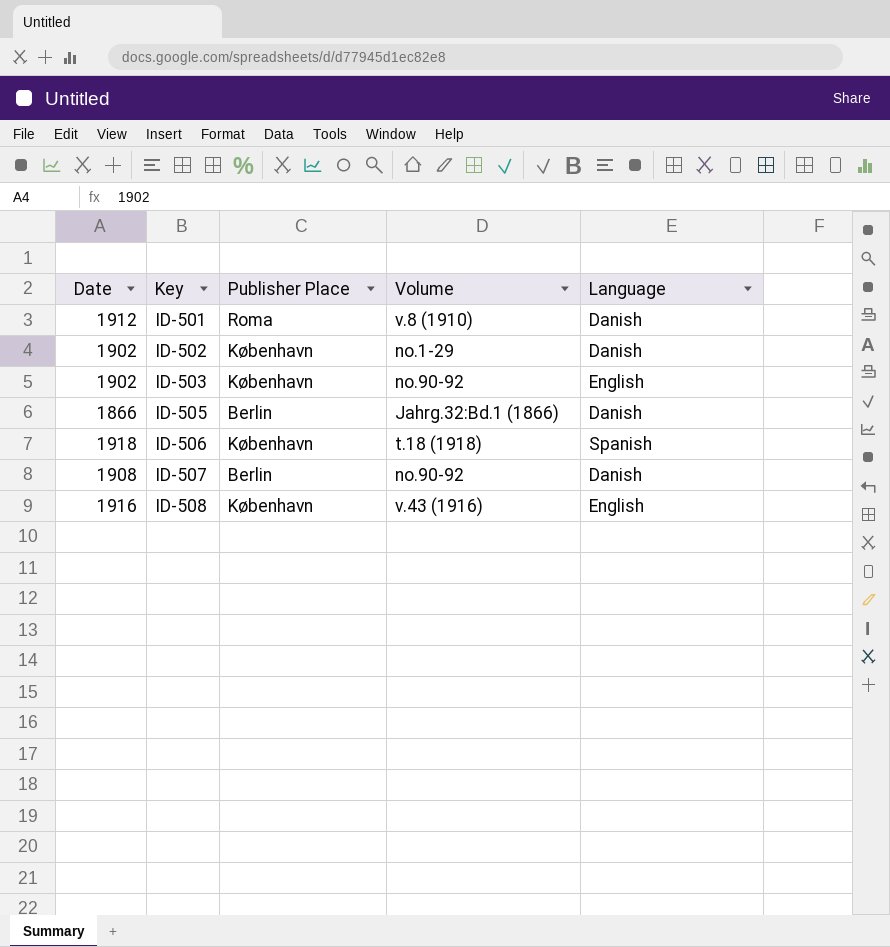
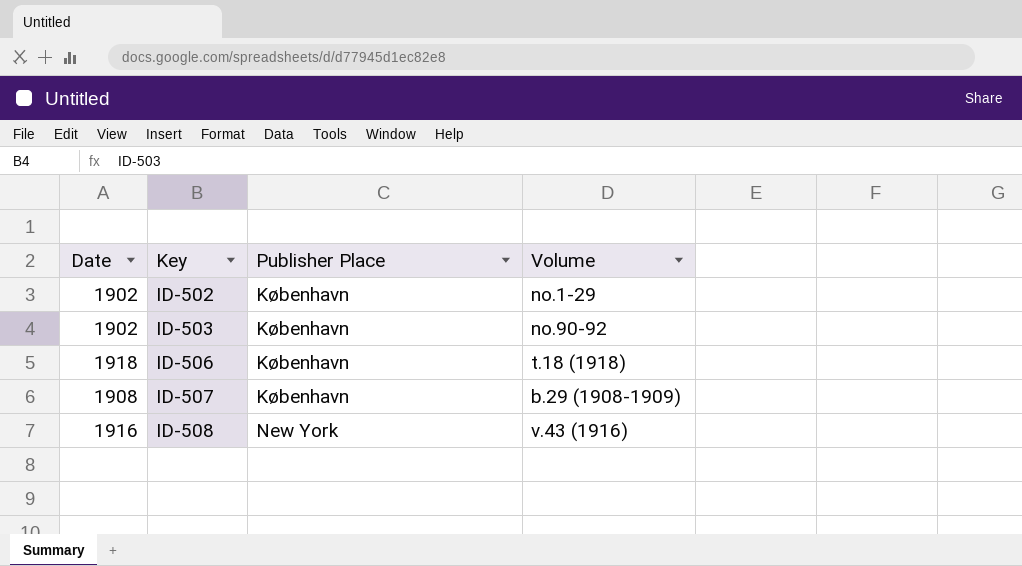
column Language | position: 5 -> none
row ID-501: 1912 | Roma | v.8 (1910) | Danish -> none
row ID-505: 1866 | Berlin | Jahrg.32:Bd.1 (1866) | Danish -> none
ID-507 | Publisher Place: Berlin -> København
ID-507 | Volume: no.90-92 -> b.29 (1908-1909)
ID-508 | Publisher Place: København -> New York

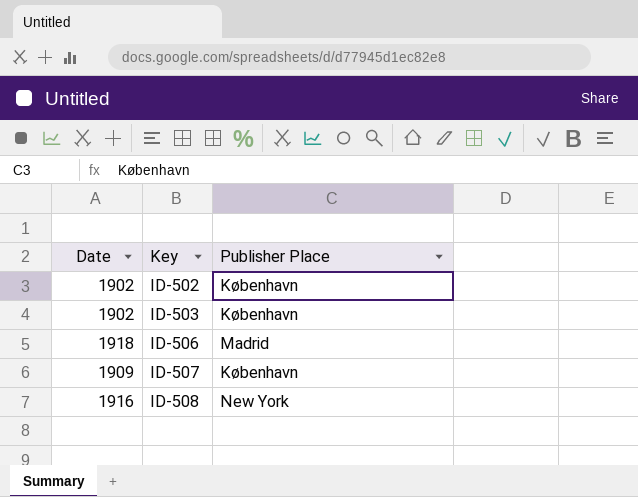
column Volume | position: 4 -> none
ID-506 | Publisher Place: København -> Madrid
ID-507 | Date: 1908 -> 1909

